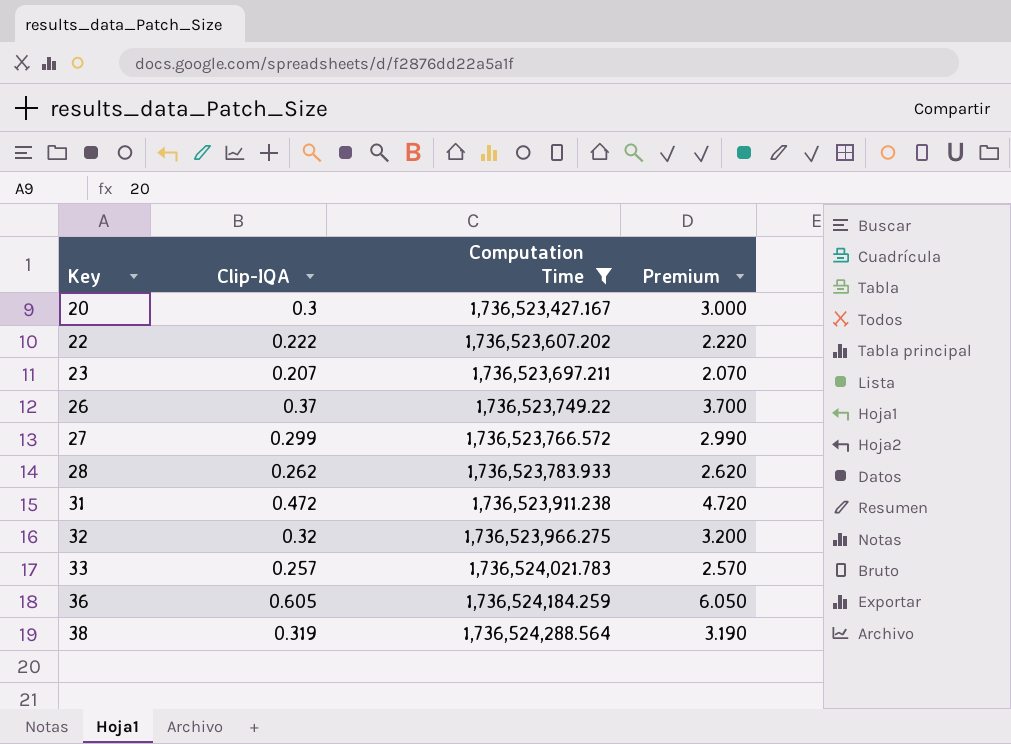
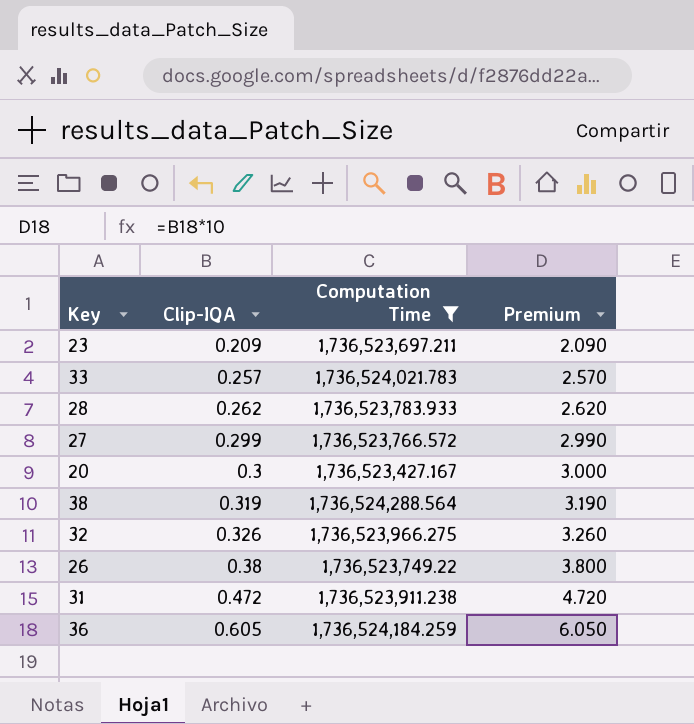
row order: Key ascending -> Clip-IQA ascending
row 22: 0.222 | 1,736,523,607.202 | 2.220 -> none
23 | Clip-IQA: 0.207 -> 0.209
23 | Premium: 2.070 -> 2.090
32 | Clip-IQA: 0.32 -> 0.326
32 | Premium: 3.200 -> 3.260
26 | Clip-IQA: 0.37 -> 0.38
26 | Premium: 3.700 -> 3.800

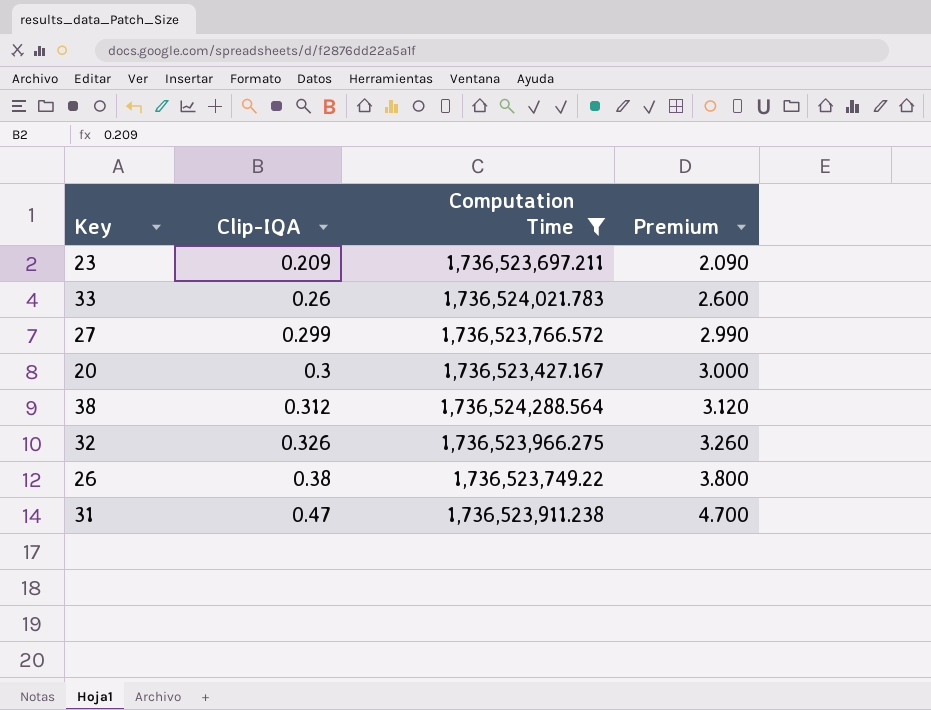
row 28: 0.262 | 1,736,523,783.933 | 2.620 -> none
row 36: 0.605 | 1,736,524,184.259 | 6.050 -> none
33 | Clip-IQA: 0.257 -> 0.26
33 | Premium: 2.570 -> 2.600
38 | Clip-IQA: 0.319 -> 0.312
38 | Premium: 3.190 -> 3.120
31 | Clip-IQA: 0.472 -> 0.47
31 | Premium: 4.720 -> 4.700

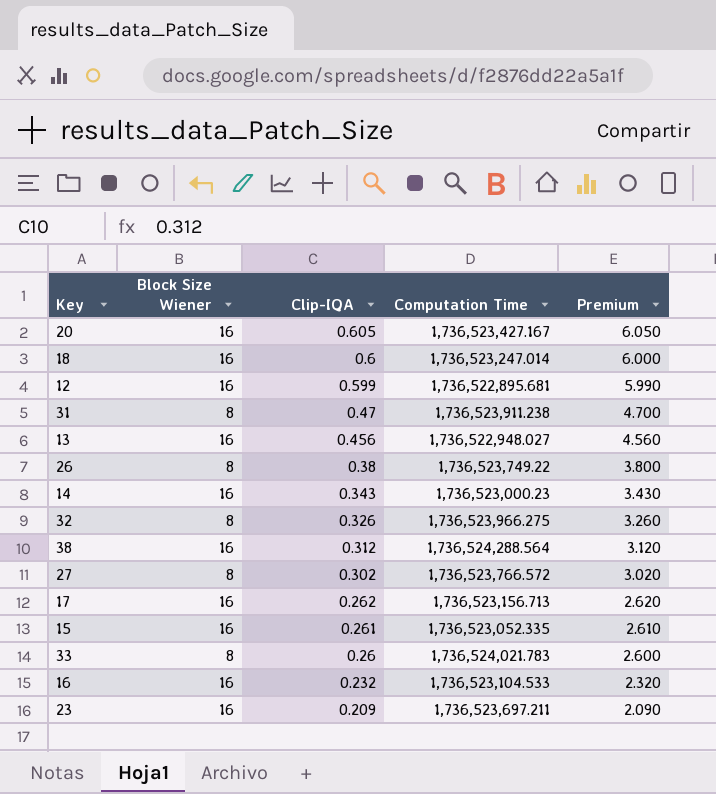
filter: Computation Time >= 1,736,523,427.167 -> none
row order: Clip-IQA ascending -> Clip-IQA descending
column Block Size Wiener | position: none -> 2
20 | Clip-IQA: 0.3 -> 0.605
20 | Premium: 3.000 -> 6.050
27 | Clip-IQA: 0.299 -> 0.302
27 | Premium: 2.990 -> 3.020

